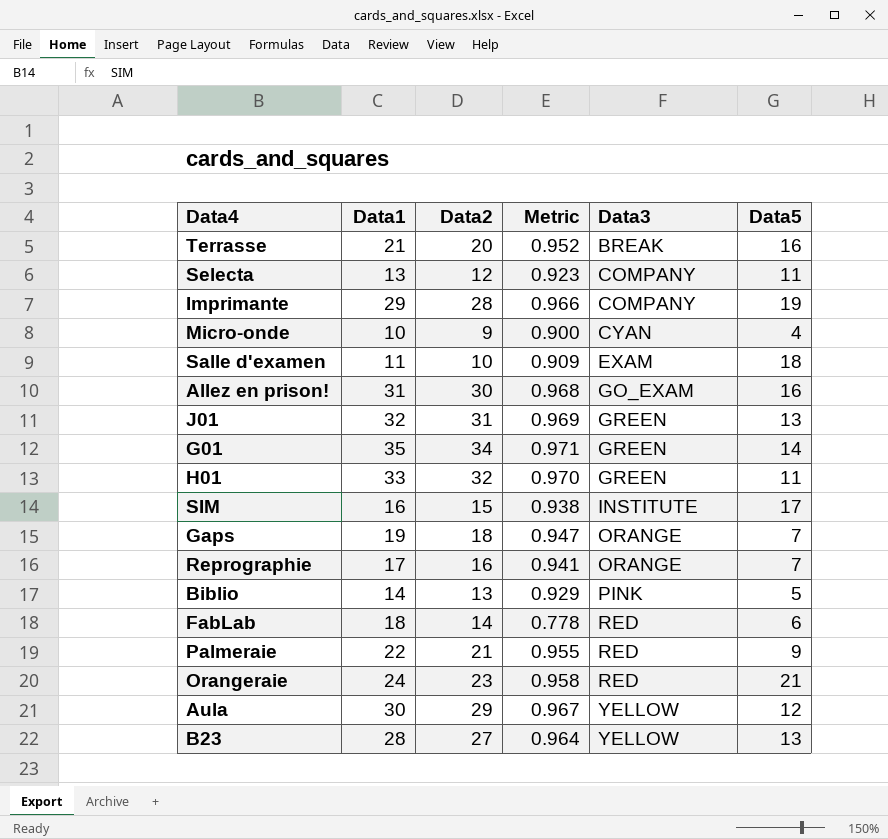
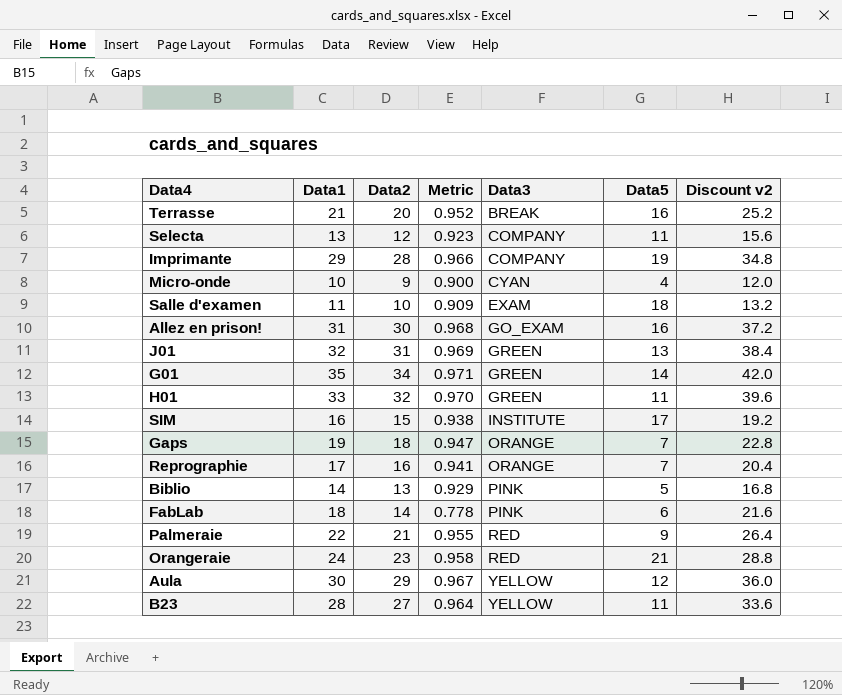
column Discount v2 | formula: none -> [Data1] * 1.2
FabLab | Data3: RED -> PINK
B23 | Data5: 13 -> 11

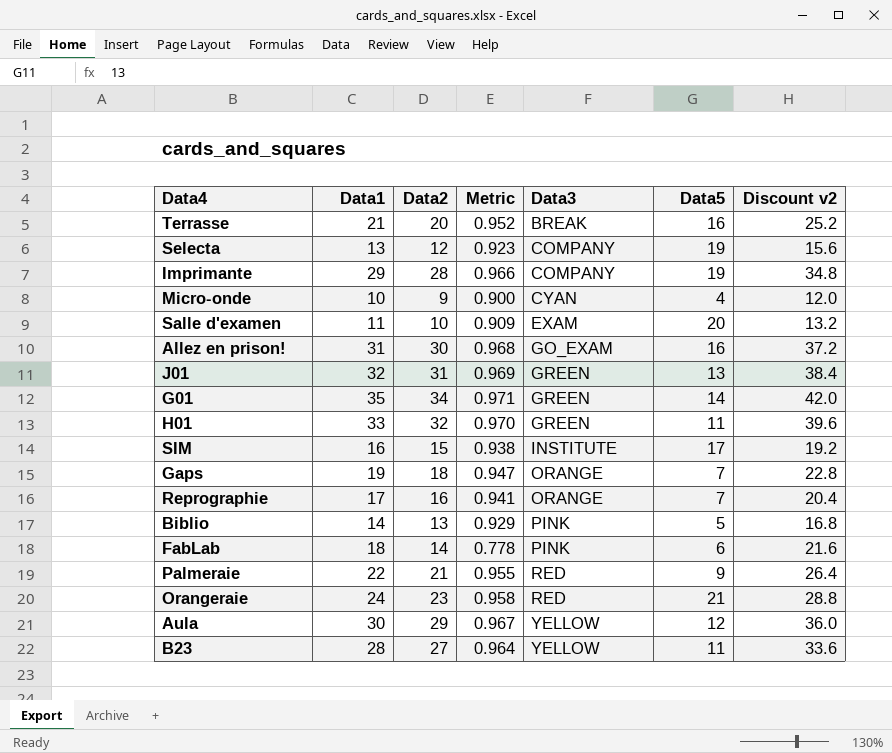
Selecta | Data5: 11 -> 19
Salle d'examen | Data5: 18 -> 20

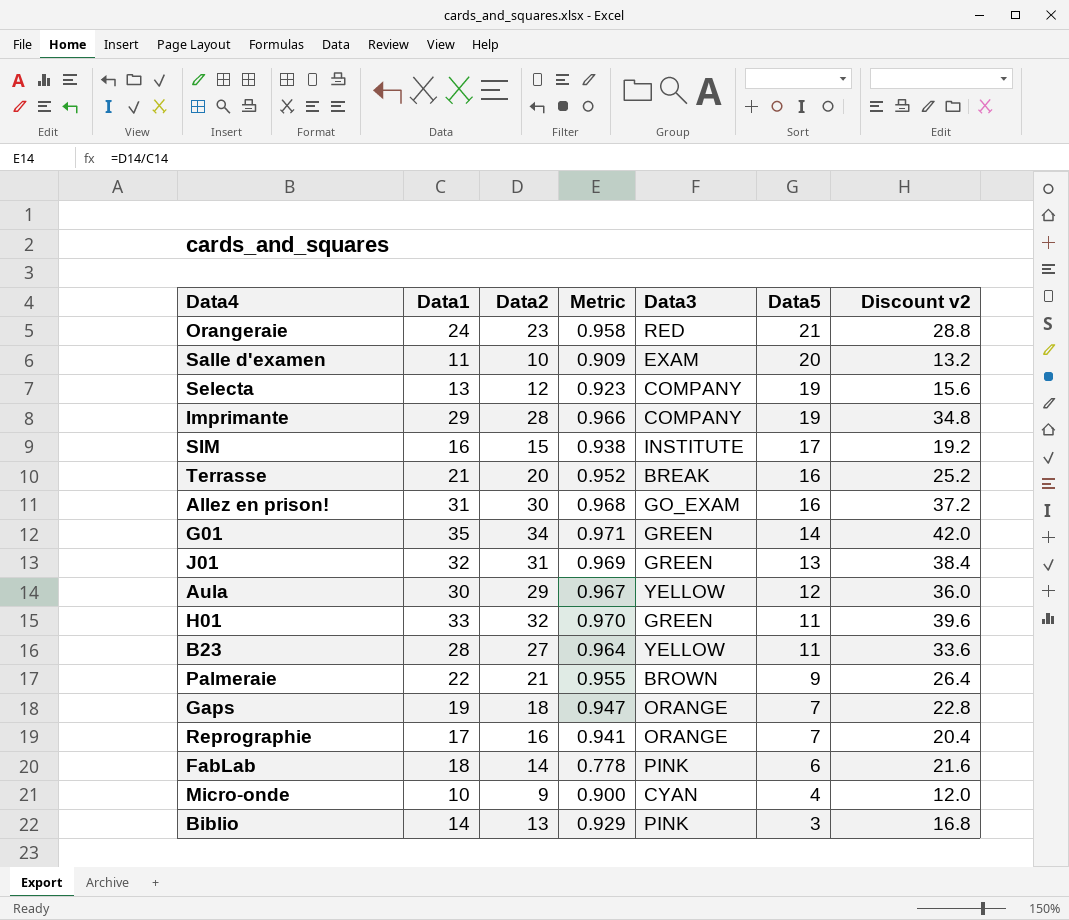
row order: Data3 ascending -> Data5 descending
Palmeraie | Data3: RED -> BROWN
Biblio | Data5: 5 -> 3

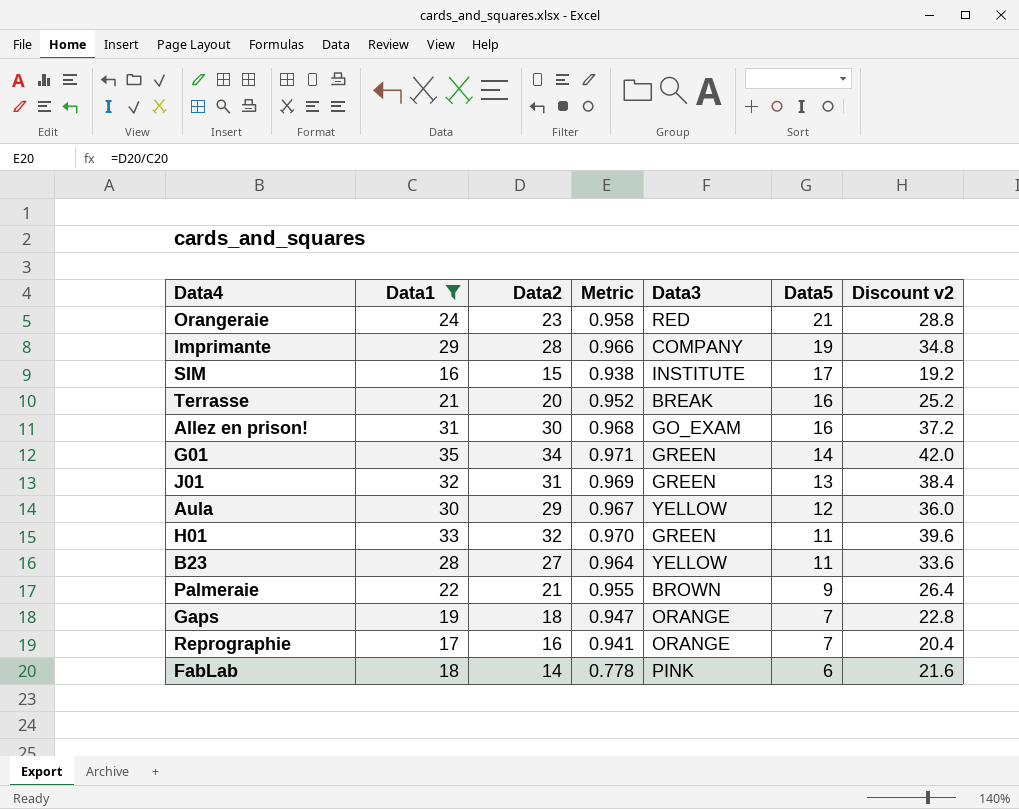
filter: none -> Data1 >= 16

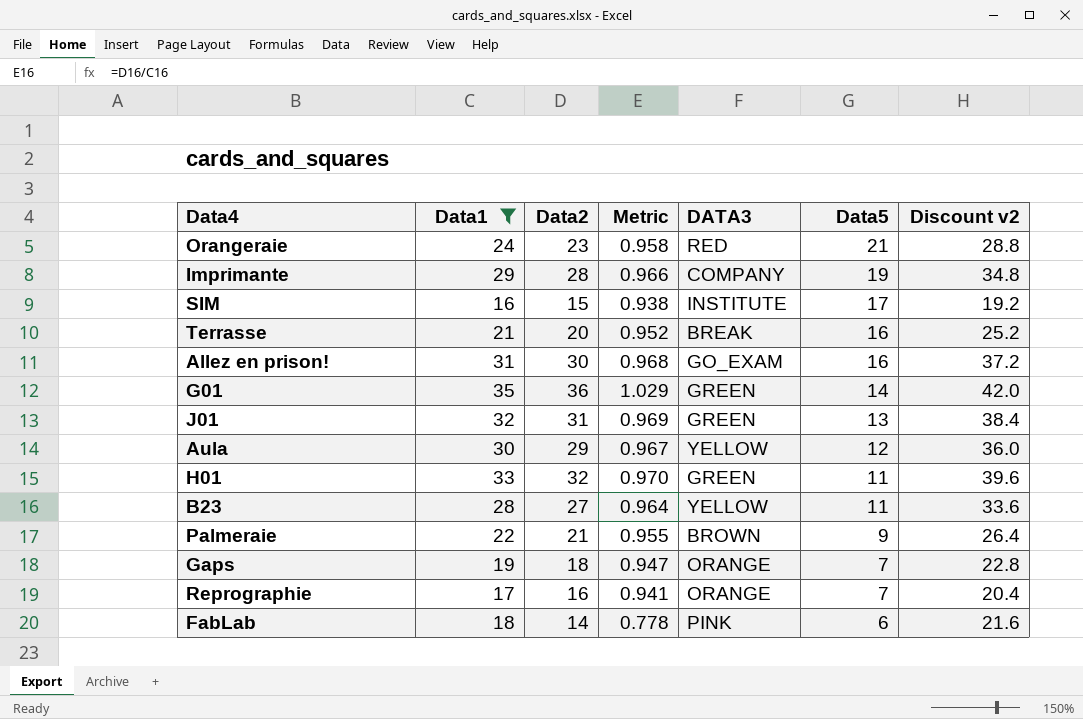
column name: Data3 -> DATA3
G01 | Data2: 34 -> 36
G01 | Metric: 0.971 -> 1.029

